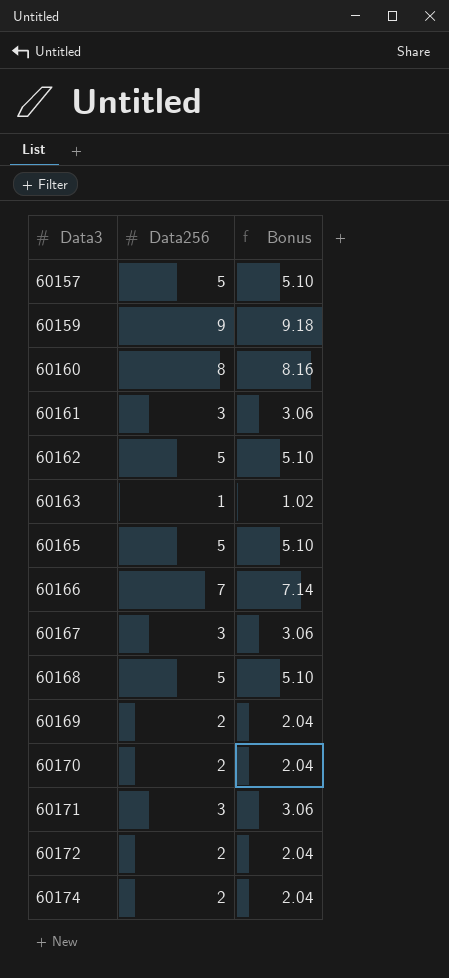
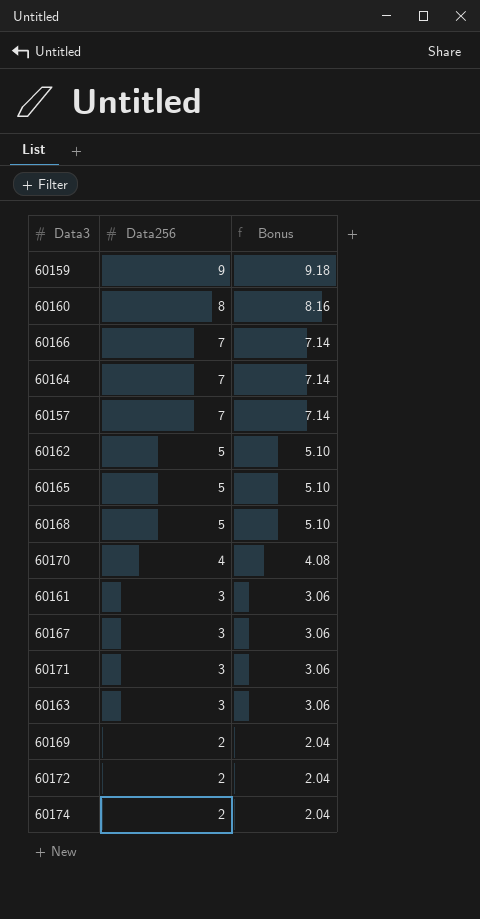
row order: Data3 ascending -> Data256 descending
row 60164: none -> 7 | 7.14
60157 | Data256: 5 -> 7
60157 | Bonus: 5.10 -> 7.14
60170 | Data256: 2 -> 4
60170 | Bonus: 2.04 -> 4.08
60163 | Data256: 1 -> 3
60163 | Bonus: 1.02 -> 3.06

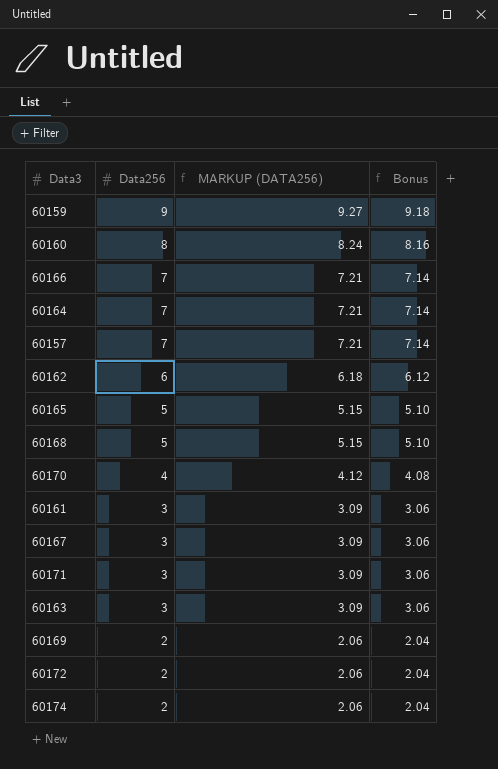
column MARKUP (DATA256) | formula: none -> [Data256] * 1.03
60162 | Data256: 5 -> 6
60162 | Bonus: 5.10 -> 6.12

